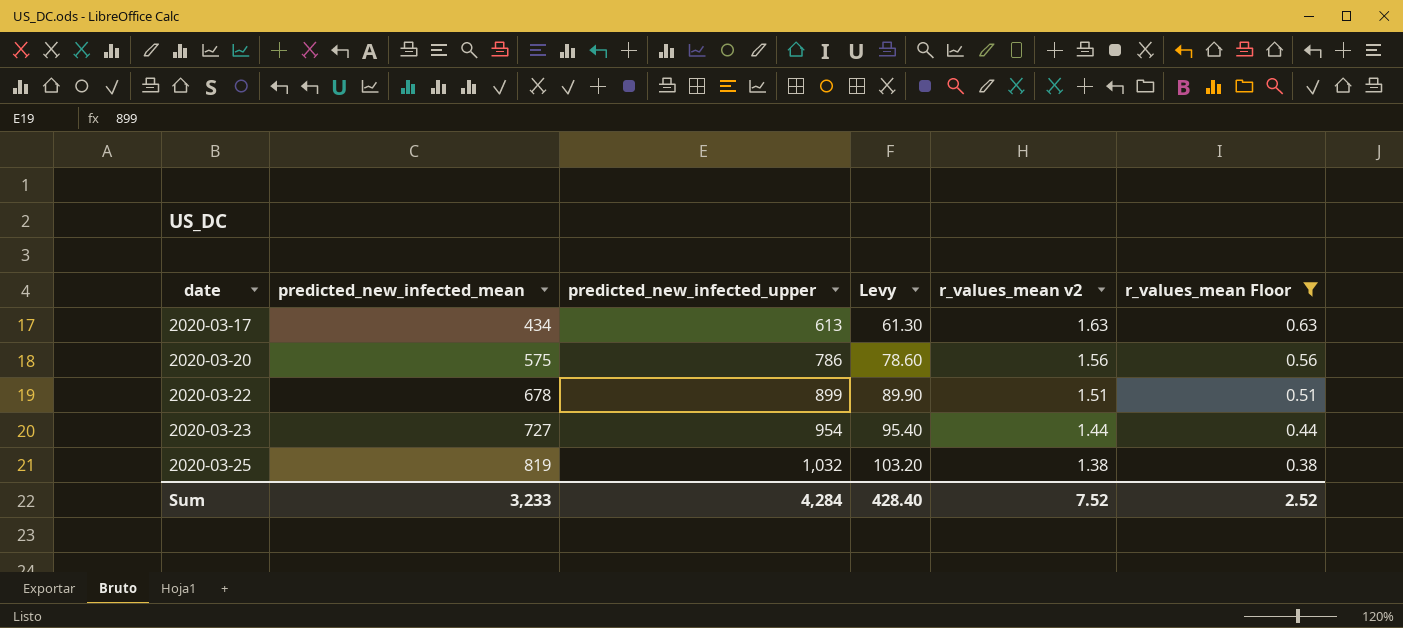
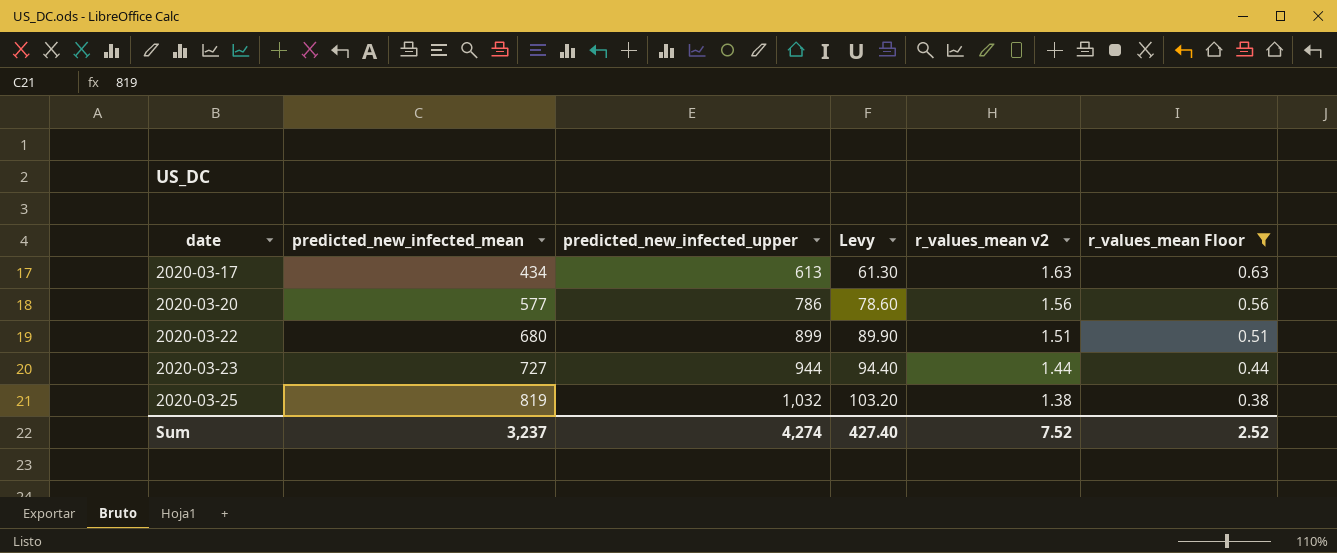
2020-03-20 | predicted_new_infected_mean: 575 -> 577
2020-03-22 | predicted_new_infected_mean: 678 -> 680
2020-03-23 | predicted_new_infected_upper: 954 -> 944
2020-03-23 | Levy: 95.40 -> 94.40
Sum | predicted_new_infected_mean: 3,233 -> 3,237
Sum | predicted_new_infected_upper: 4,284 -> 4,274
Sum | Levy: 428.40 -> 427.40

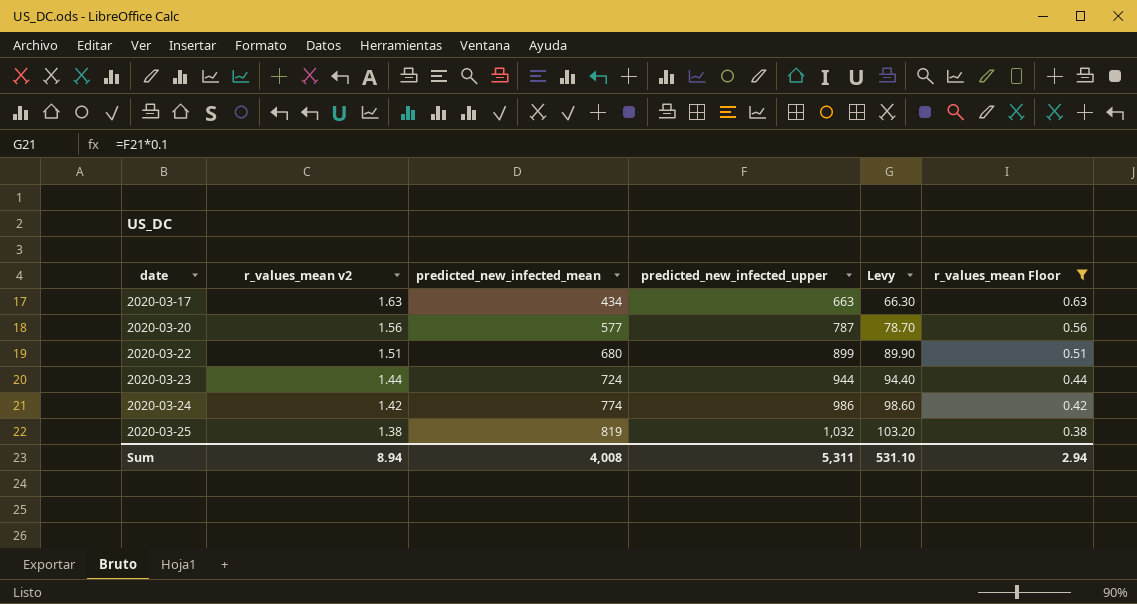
column r_values_mean v2 | position: 5 -> 2
2020-03-17 | predicted_new_infected_upper: 613 -> 663
2020-03-17 | Levy: 61.30 -> 66.30
2020-03-20 | predicted_new_infected_upper: 786 -> 787
2020-03-20 | Levy: 78.60 -> 78.70
2020-03-23 | predicted_new_infected_mean: 727 -> 724
row 2020-03-24: none -> 1.42 | 774 | 986 | 98.60 | 0.42
Sum | r_values_mean v2: 7.52 -> 8.94
Sum | predicted_new_infected_mean: 3,237 -> 4,008
Sum | predicted_new_infected_upper: 4,274 -> 5,311
Sum | Levy: 427.40 -> 531.10
Sum | r_values_mean Floor: 2.52 -> 2.94

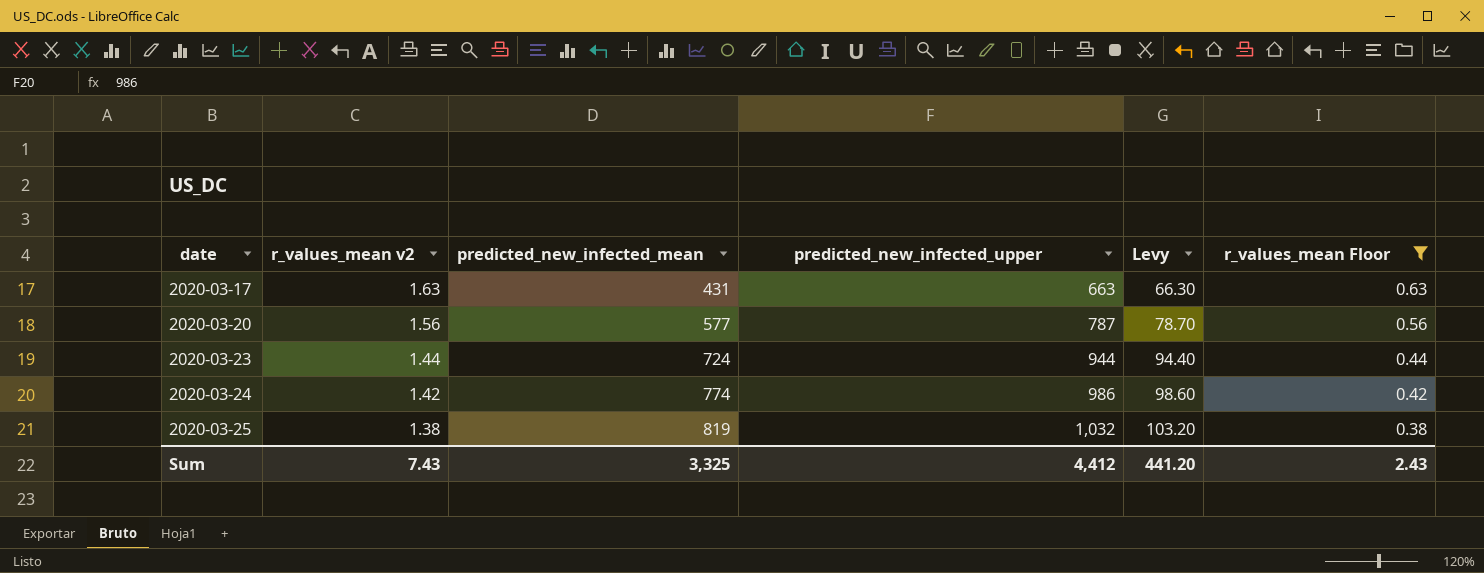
row 2020-03-22: 1.51 | 680 | 899 | 89.90 | 0.51 -> none
2020-03-17 | predicted_new_infected_mean: 434 -> 431
Sum | r_values_mean v2: 8.94 -> 7.43
Sum | predicted_new_infected_mean: 4,008 -> 3,325
Sum | predicted_new_infected_upper: 5,311 -> 4,412
Sum | Levy: 531.10 -> 441.20
Sum | r_values_mean Floor: 2.94 -> 2.43

